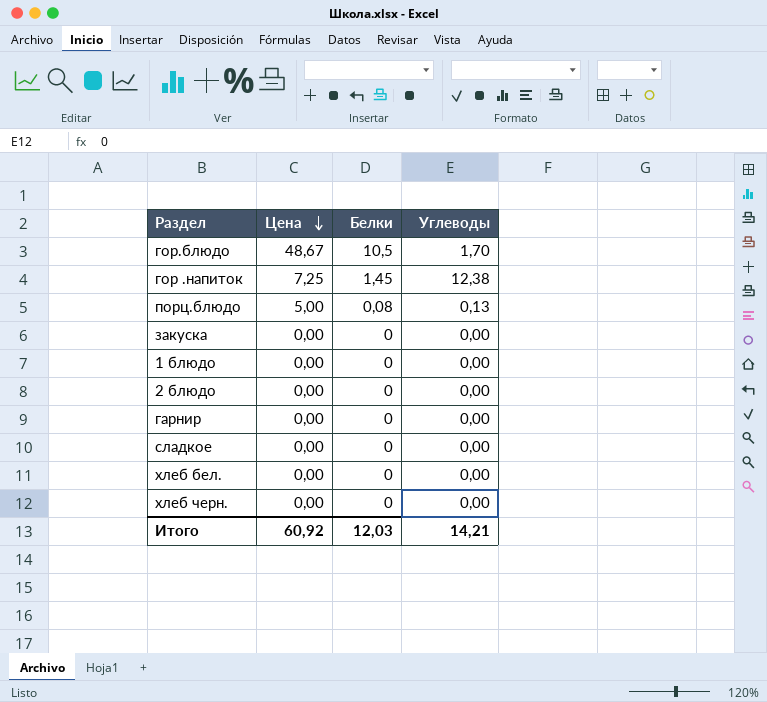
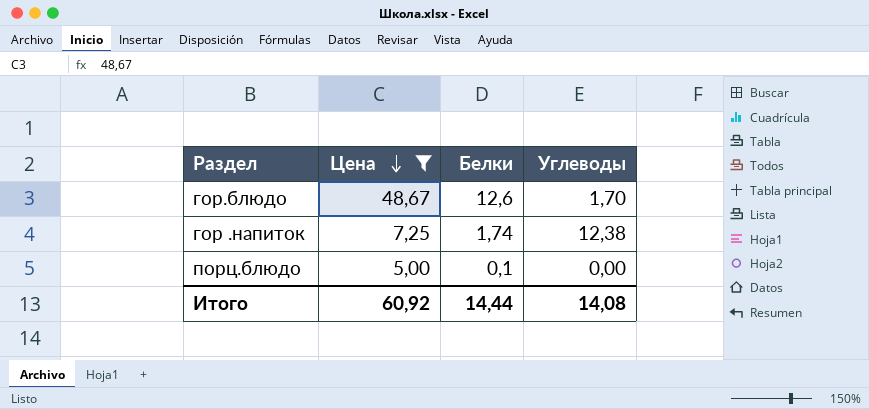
filter: none -> Цена != 0,00
гор.блюдо | Белки: 10,5 -> 12,6
гор .напиток | Белки: 1,45 -> 1,74
порц.блюдо | Белки: 0,08 -> 0,1
порц.блюдо | Углеводы: 0,13 -> 0,00
Итого | Белки: 12,03 -> 14,44
Итого | Углеводы: 14,21 -> 14,08

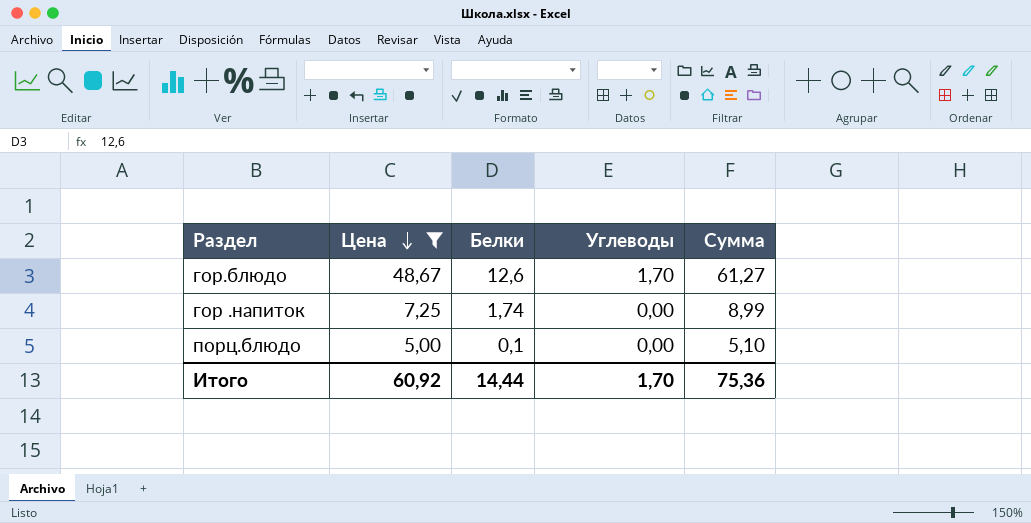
column Сумма | formula: none -> [Цена] + [Белки]
гор .напиток | Углеводы: 12,38 -> 0,00
Итого | Углеводы: 14,08 -> 1,70

